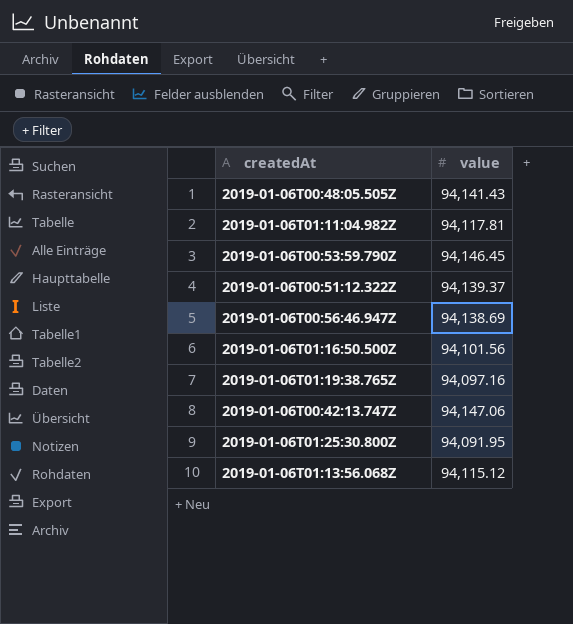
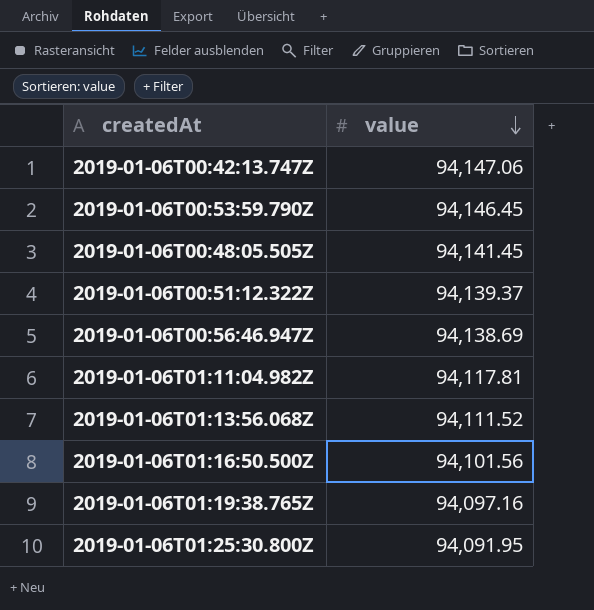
row order: none -> value descending
2019-01-06T00:48:05.505Z | value: 94,141.43 -> 94,141.45
2019-01-06T01:13:56.068Z | value: 94,115.12 -> 94,111.52

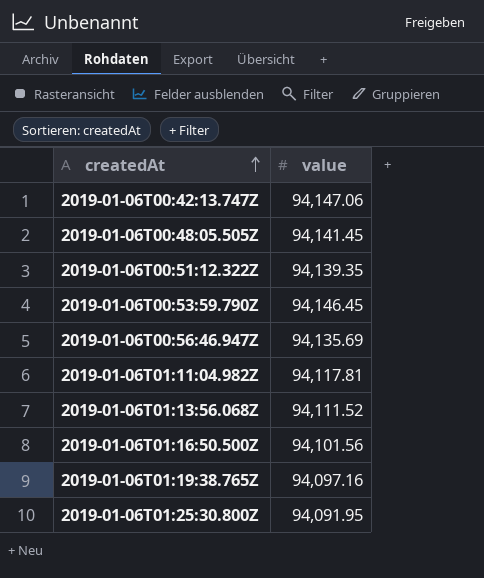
row order: value descending -> createdAt ascending
2019-01-06T00:51:12.322Z | value: 94,139.37 -> 94,139.35
2019-01-06T00:56:46.947Z | value: 94,138.69 -> 94,135.69

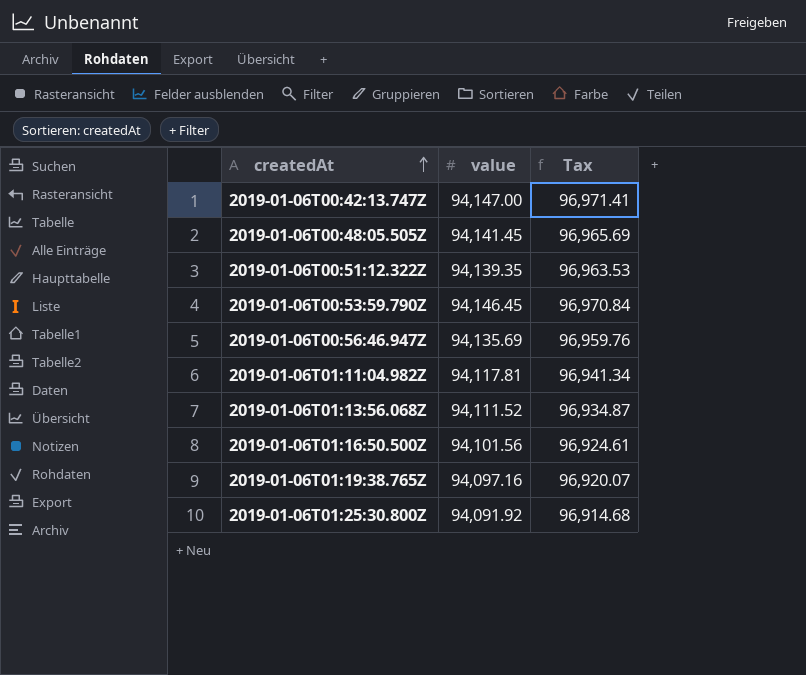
column Tax | formula: none -> [value] * 1.03
2019-01-06T00:42:13.747Z | value: 94,147.06 -> 94,147.00
2019-01-06T01:25:30.800Z | value: 94,091.95 -> 94,091.92

